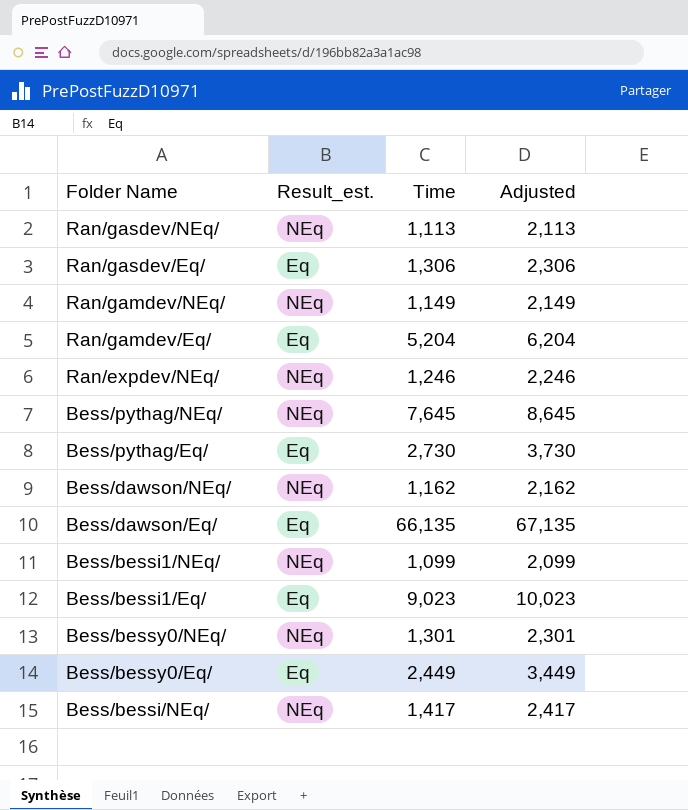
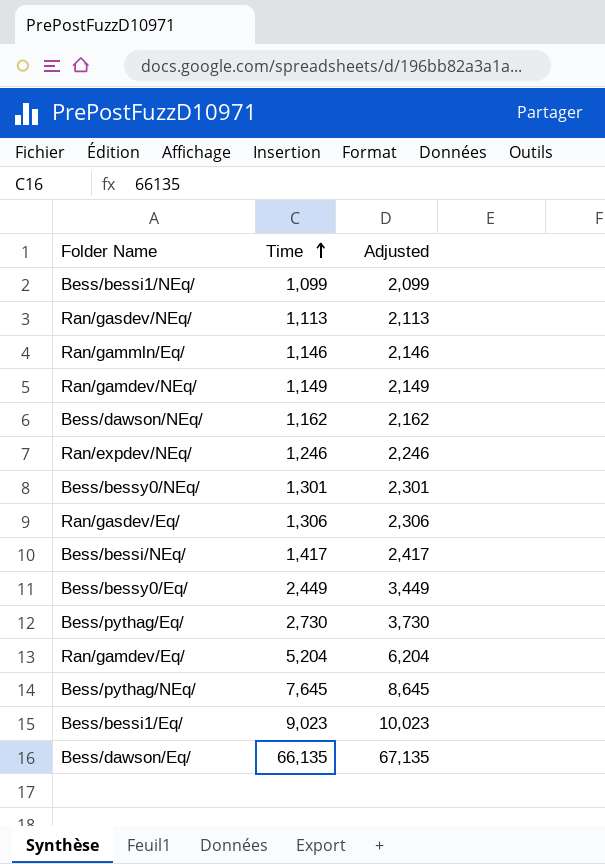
row order: none -> Time ascending
column Result_est. | position: 2 -> none
row Ran/gammln/Eq/: none -> 1,146 | 2,146

